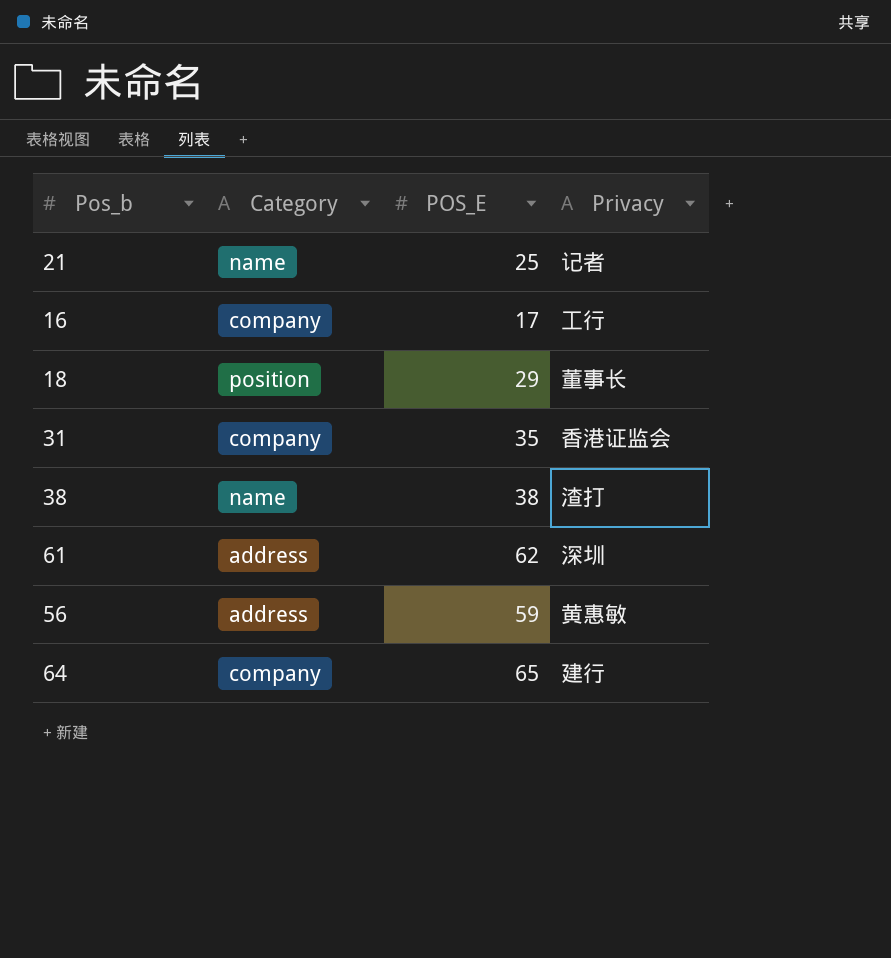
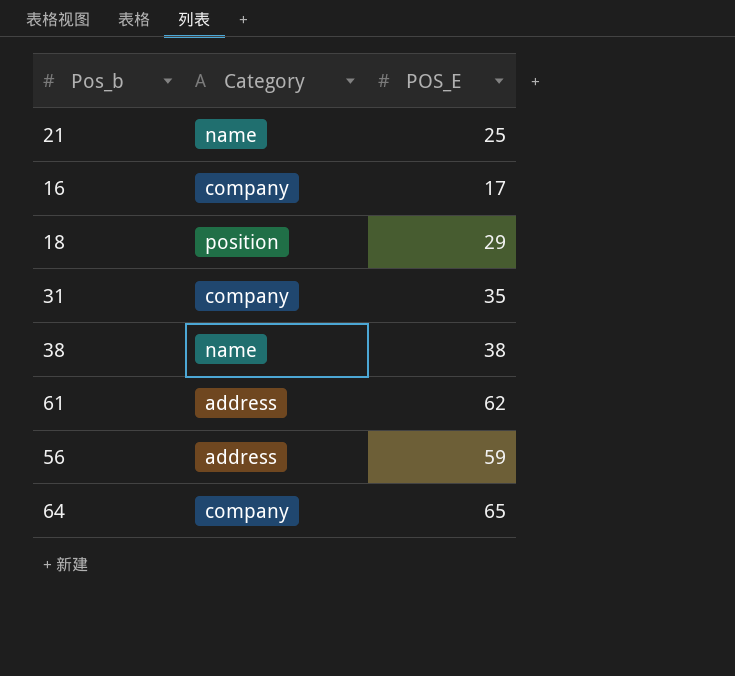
column Privacy | position: 4 -> none

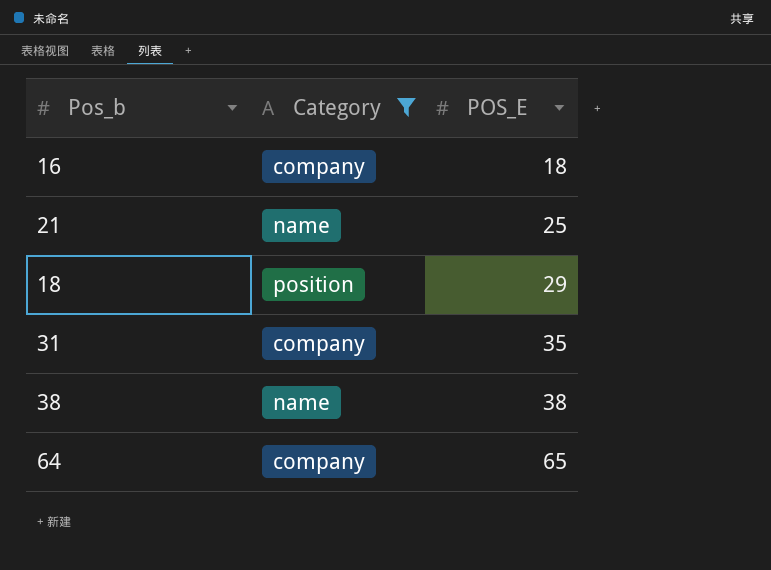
filter: none -> Category != address
row order: none -> POS_E ascending
16 | POS_E: 17 -> 18

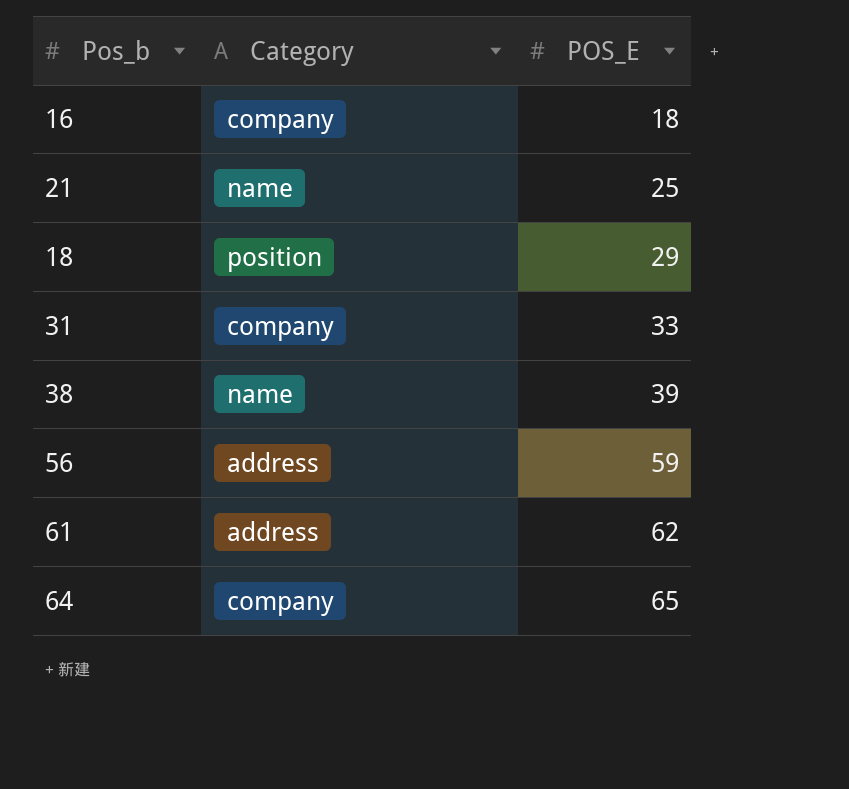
filter: Category != address -> none
31 | POS_E: 35 -> 33
38 | POS_E: 38 -> 39

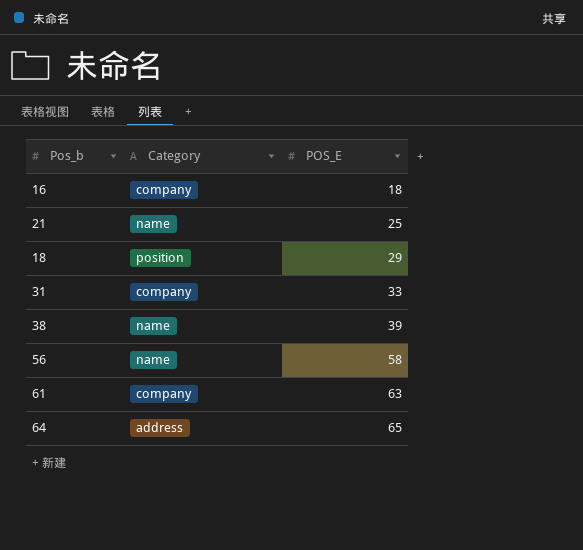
56 | Category: address -> name
56 | POS_E: 59 -> 58
61 | Category: address -> company
61 | POS_E: 62 -> 63
64 | Category: company -> address

